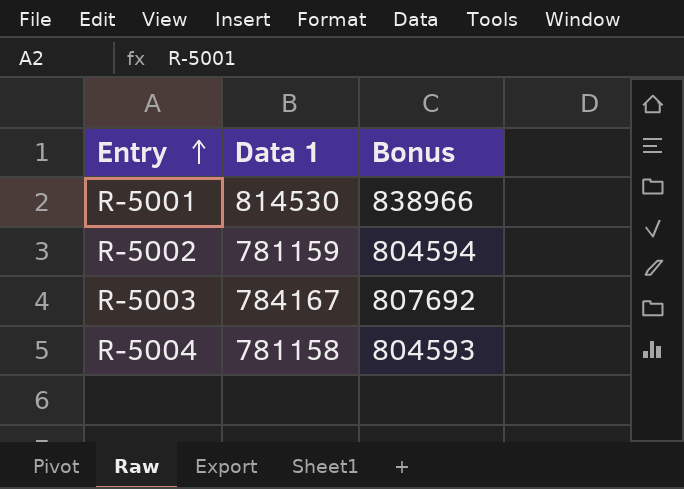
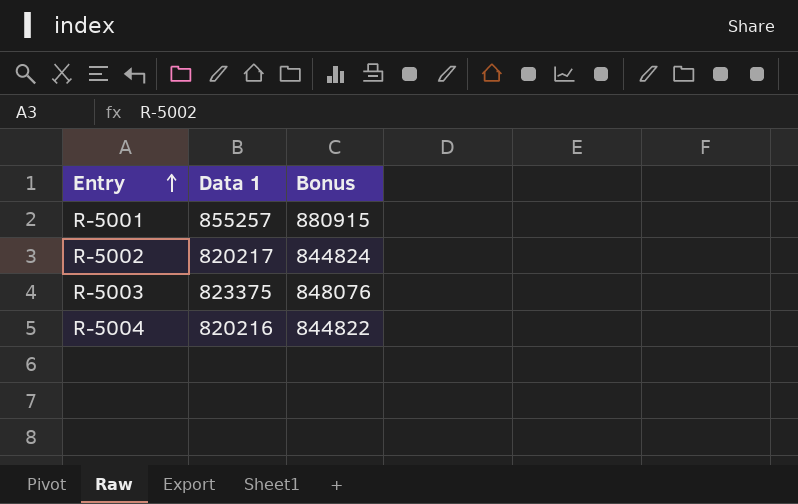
R-5001 | Data 1: 814530 -> 855257
R-5001 | Bonus: 838966 -> 880915
R-5002 | Data 1: 781159 -> 820217
R-5002 | Bonus: 804594 -> 844824
R-5003 | Data 1: 784167 -> 823375
R-5003 | Bonus: 807692 -> 848076
R-5004 | Data 1: 781158 -> 820216
R-5004 | Bonus: 804593 -> 844822

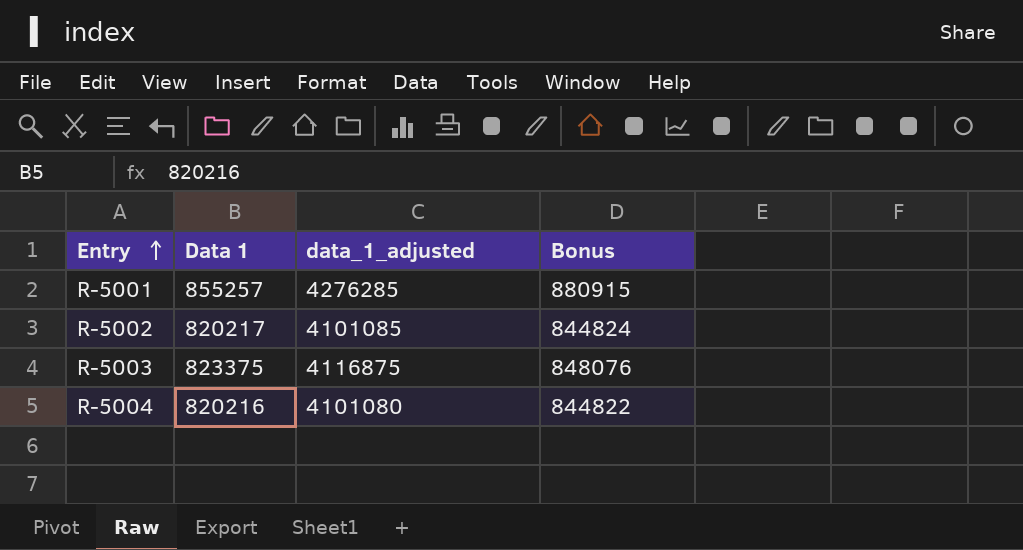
column data_1_adjusted | formula: none -> [Data 1] * 5

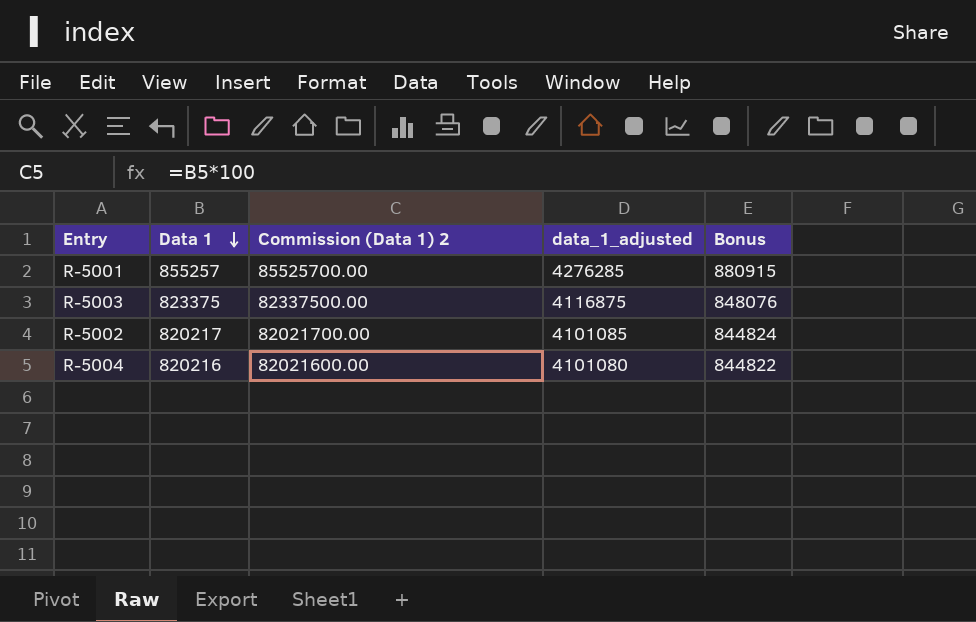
row order: Entry ascending -> Data 1 descending
column Commission (Data 1) 2 | formula: none -> [Data 1] * 100

